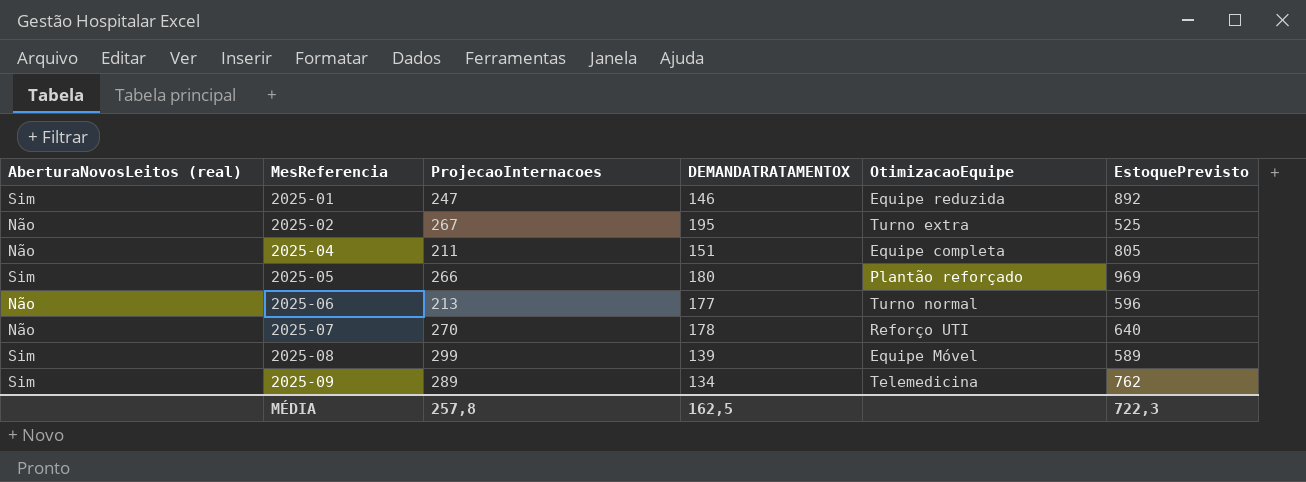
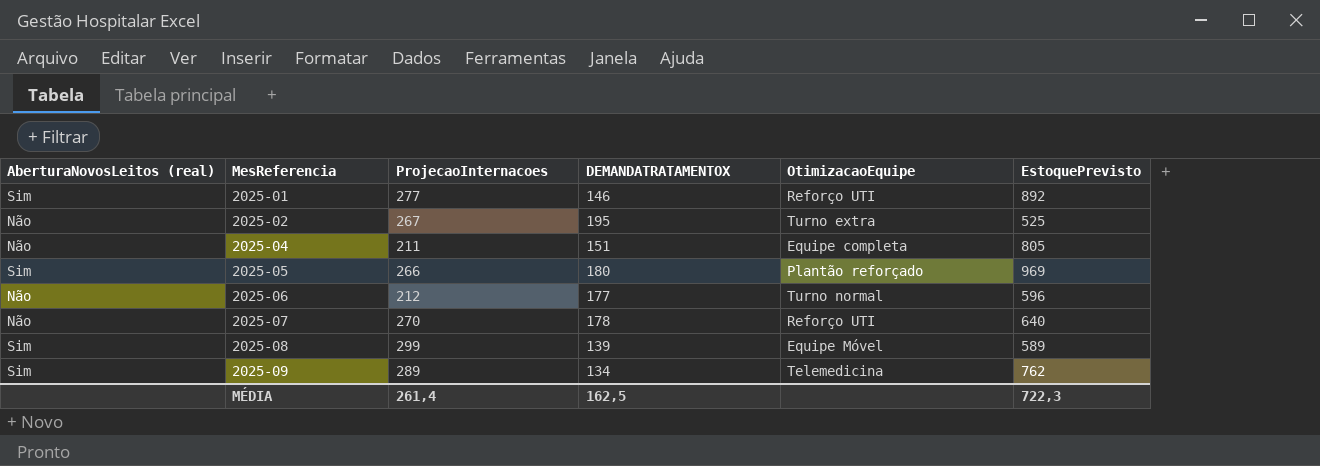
2025-01 | ProjecaoInternacoes: 247 -> 277
2025-01 | OtimizacaoEquipe: Equipe reduzida -> Reforço UTI
2025-06 | ProjecaoInternacoes: 213 -> 212
MÉDIA | ProjecaoInternacoes: 257,8 -> 261,4

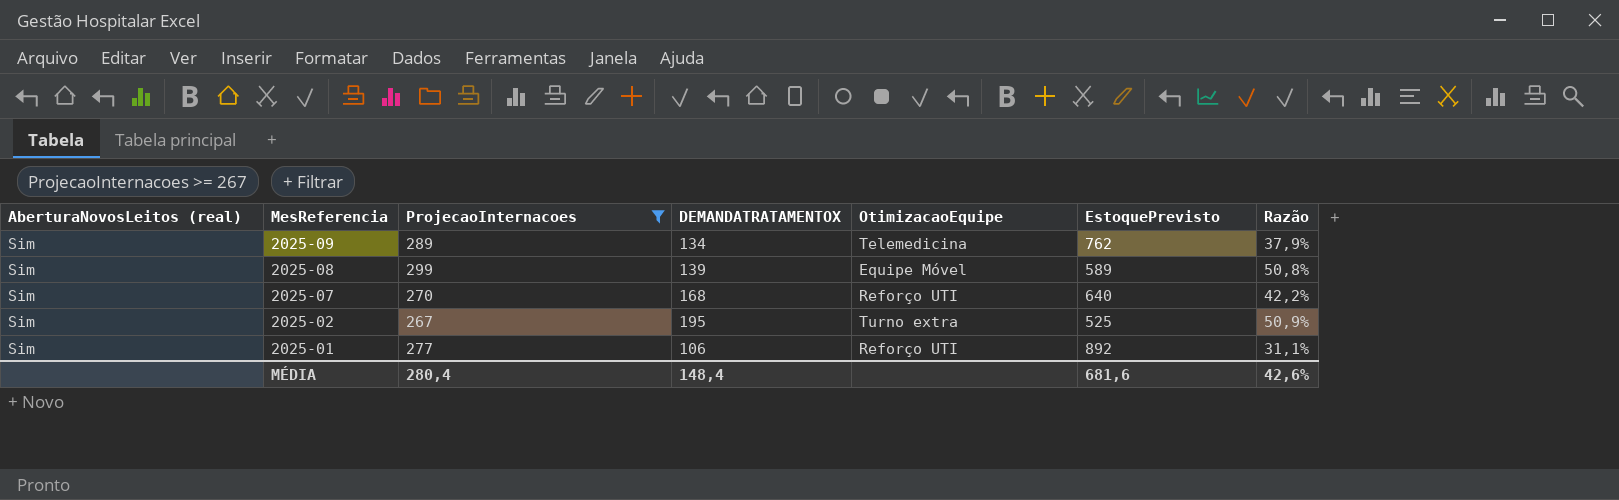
filter: none -> ProjecaoInternacoes >= 267
row order: MesReferencia ascending -> MesReferencia descending
column Razão | formula: none -> [ProjecaoInternacoes] / [EstoquePrevisto]
2025-07 | AberturaNovosLeitos (real): Não -> Sim
2025-07 | DEMANDATRATAMENTOX: 178 -> 168
2025-02 | AberturaNovosLeitos (real): Não -> Sim
2025-01 | DEMANDATRATAMENTOX: 146 -> 106
MÉDIA | ProjecaoInternacoes: 261,4 -> 280,4
MÉDIA | DEMANDATRATAMENTOX: 162,5 -> 148,4
MÉDIA | EstoquePrevisto: 722,3 -> 681,6

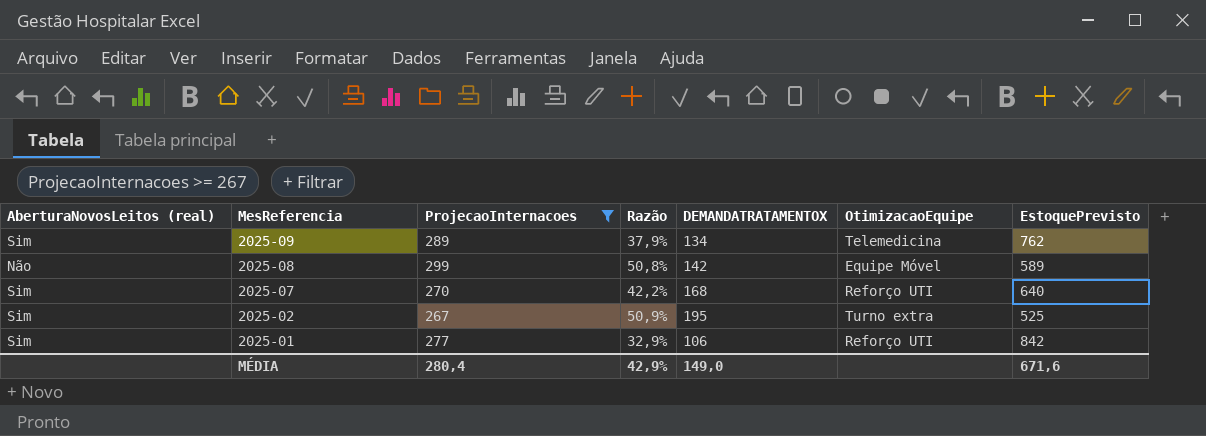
column Razão | position: 7 -> 4
2025-08 | AberturaNovosLeitos (real): Sim -> Não
2025-08 | DEMANDATRATAMENTOX: 139 -> 142
2025-01 | Razão: 31,1% -> 32,9%
2025-01 | EstoquePrevisto: 892 -> 842
MÉDIA | Razão: 42,6% -> 42,9%
MÉDIA | DEMANDATRATAMENTOX: 148,4 -> 149,0
MÉDIA | EstoquePrevisto: 681,6 -> 671,6

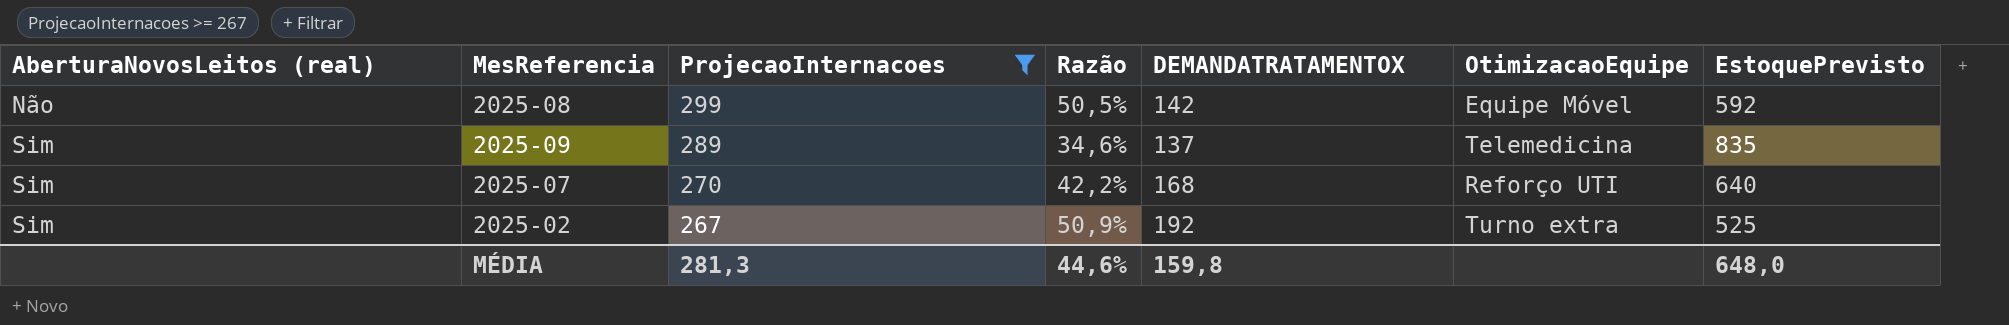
row order: MesReferencia descending -> AberturaNovosLeitos (real) ascending
row 2025-01: Sim | 277 | 32,9% | 106 | Reforço UTI | 842 -> none
2025-08 | Razão: 50,8% -> 50,5%
2025-08 | EstoquePrevisto: 589 -> 592
2025-09 | Razão: 37,9% -> 34,6%
2025-09 | DEMANDATRATAMENTOX: 134 -> 137
2025-09 | EstoquePrevisto: 762 -> 835
2025-02 | DEMANDATRATAMENTOX: 195 -> 192
MÉDIA | ProjecaoInternacoes: 280,4 -> 281,3
MÉDIA | Razão: 42,9% -> 44,6%
MÉDIA | DEMANDATRATAMENTOX: 149,0 -> 159,8
MÉDIA | EstoquePrevisto: 671,6 -> 648,0

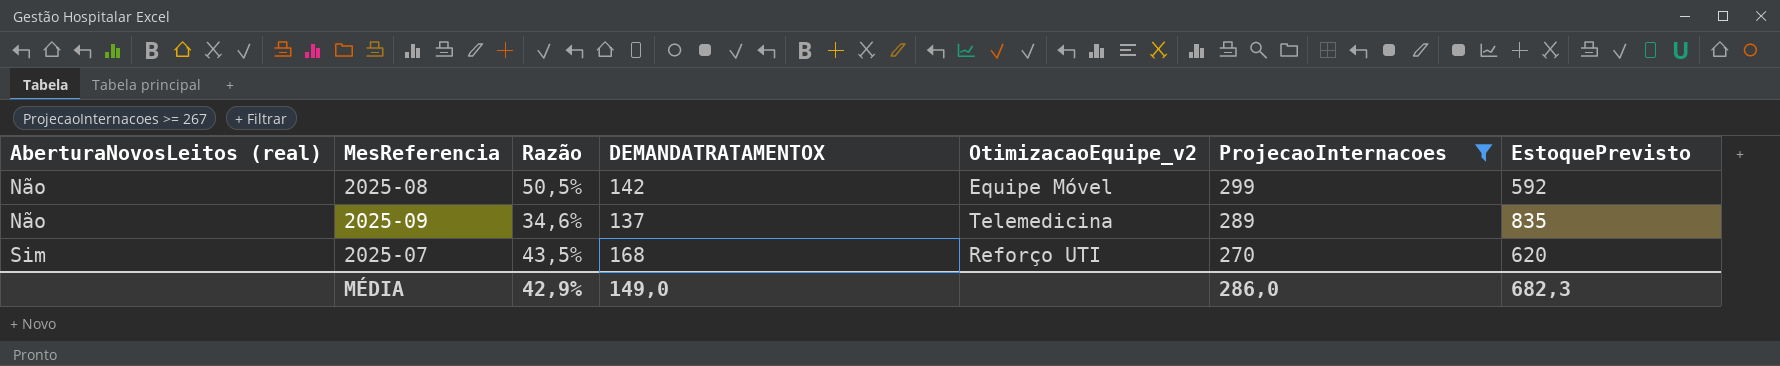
column name: OtimizacaoEquipe -> OtimizacaoEquipe_v2
column ProjecaoInternacoes | position: 3 -> 6
row 2025-02: Sim | 267 | 50,9% | 192 | Turno extra | 525 -> none
2025-09 | AberturaNovosLeitos (real): Sim -> Não
2025-07 | Razão: 42,2% -> 43,5%
2025-07 | EstoquePrevisto: 640 -> 620
MÉDIA | Razão: 44,6% -> 42,9%
MÉDIA | DEMANDATRATAMENTOX: 159,8 -> 149,0
MÉDIA | ProjecaoInternacoes: 281,3 -> 286,0
MÉDIA | EstoquePrevisto: 648,0 -> 682,3

